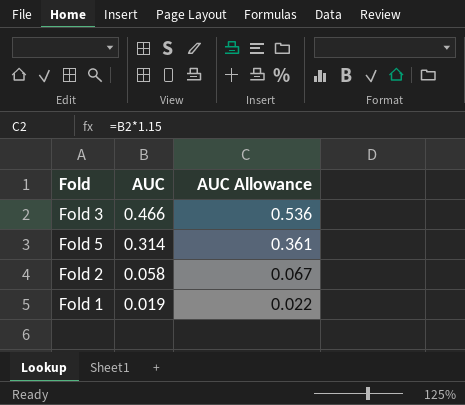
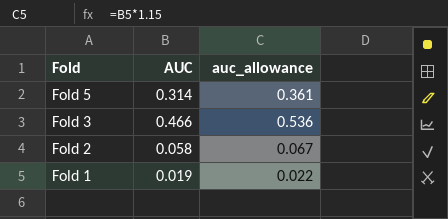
row order: AUC descending -> Fold descending
column name: AUC Allowance -> auc_allowance

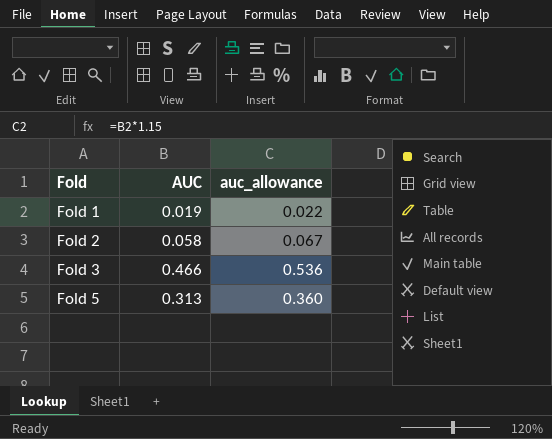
row order: Fold descending -> Fold ascending
Fold 5 | AUC: 0.314 -> 0.313
Fold 5 | auc_allowance: 0.361 -> 0.360

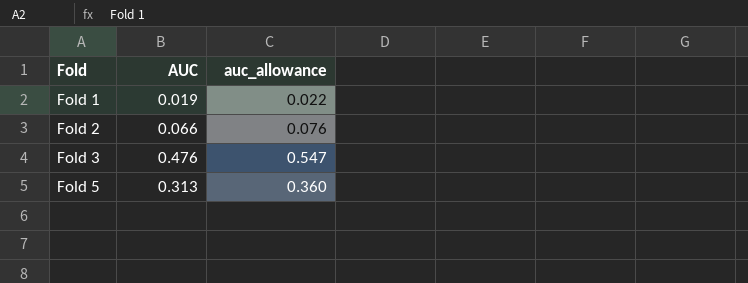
Fold 2 | AUC: 0.058 -> 0.066
Fold 2 | auc_allowance: 0.067 -> 0.076
Fold 3 | AUC: 0.466 -> 0.476
Fold 3 | auc_allowance: 0.536 -> 0.547

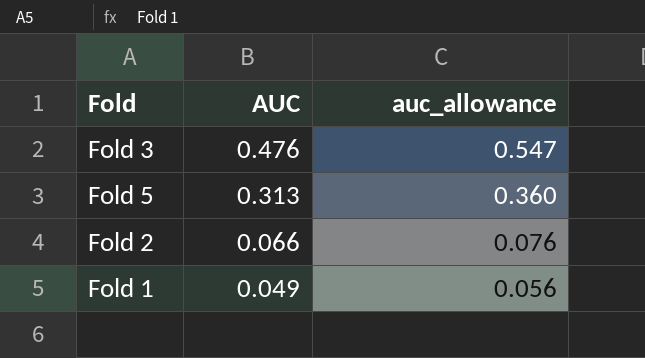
row order: Fold ascending -> AUC descending
Fold 1 | AUC: 0.019 -> 0.049
Fold 1 | auc_allowance: 0.022 -> 0.056

